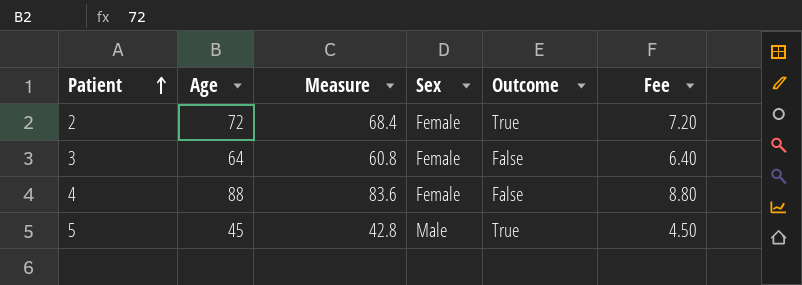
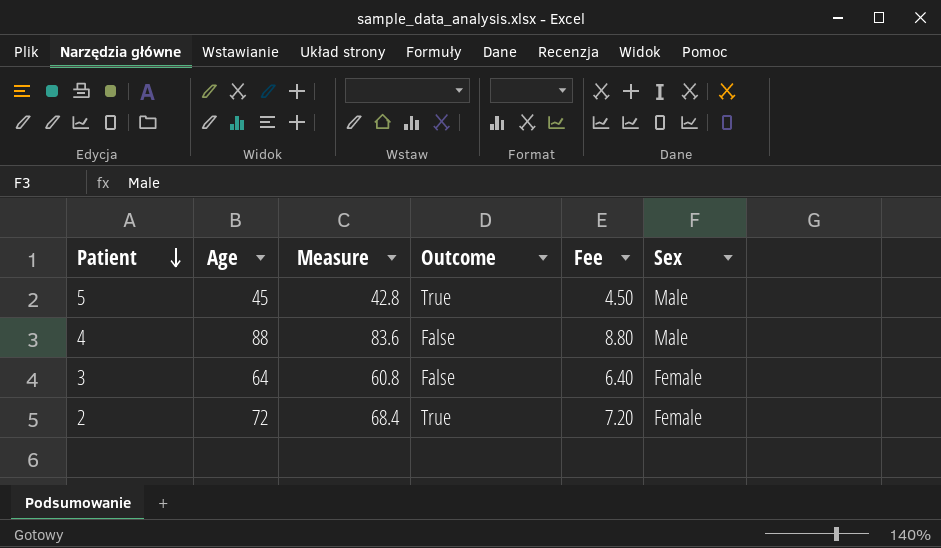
row order: Patient ascending -> Patient descending
column Sex | position: 4 -> 6
4 | Sex: Female -> Male

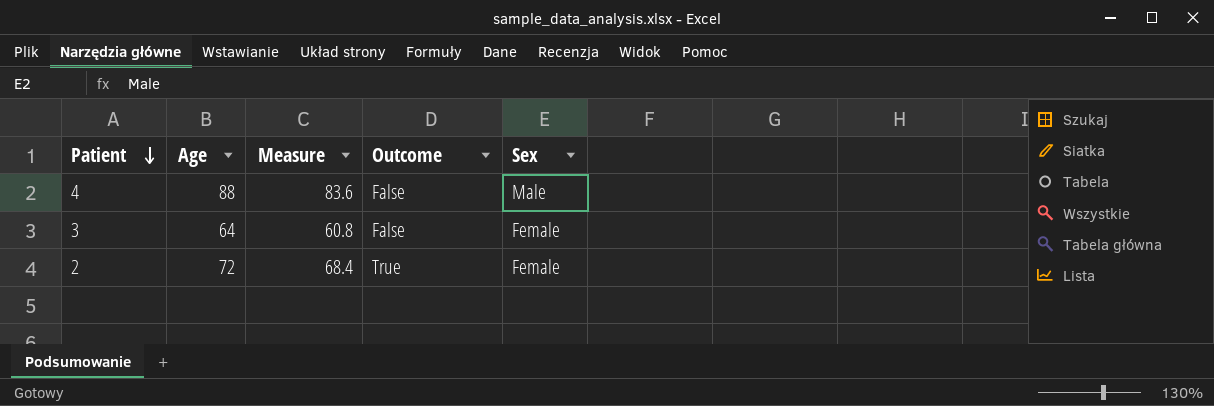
column Fee | formula: [Age] * 0.1 -> none
row 5: 45 | 42.8 | True | 4.50 | Male -> none

